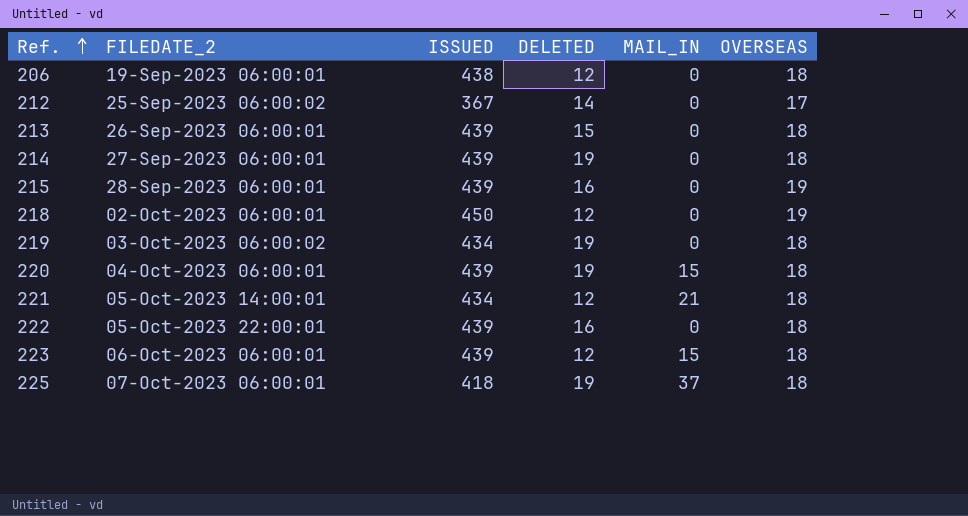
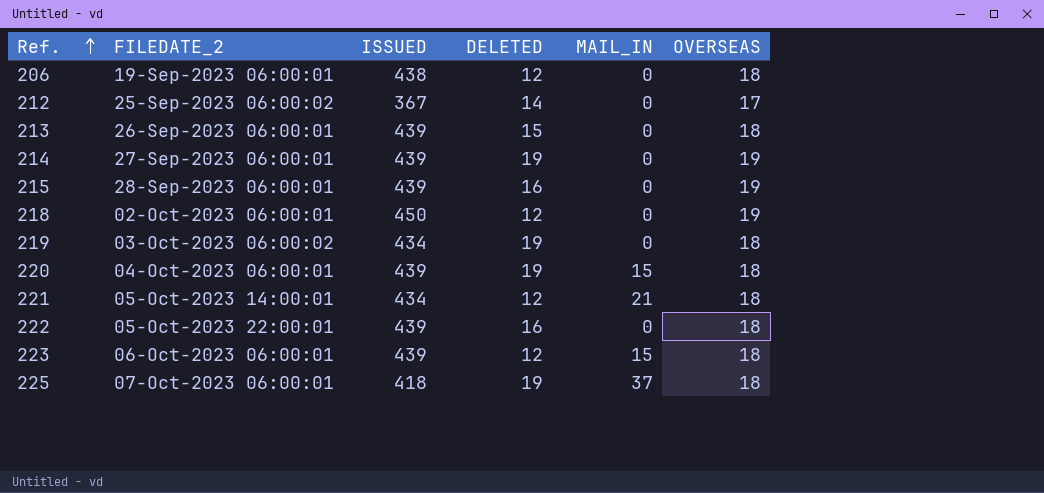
214 | OVERSEAS: 18 -> 19

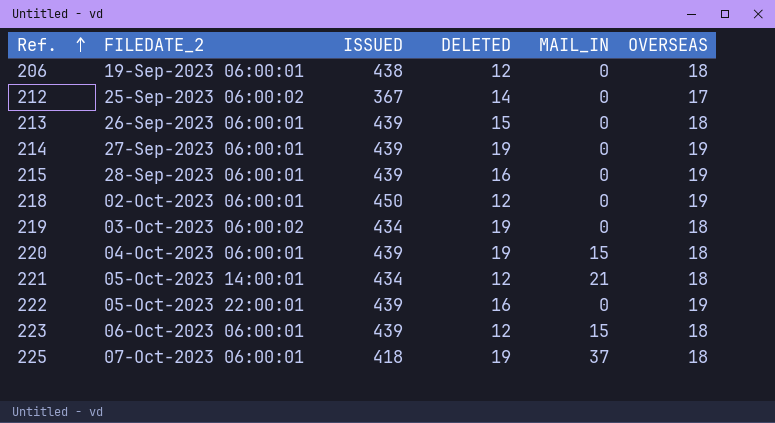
222 | OVERSEAS: 18 -> 19

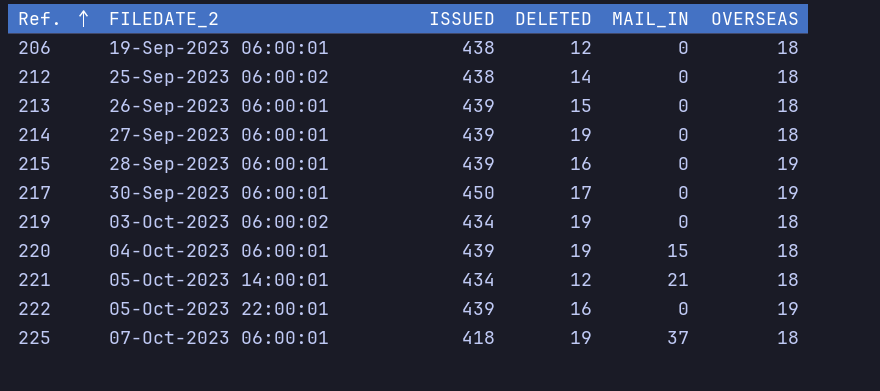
row 218: 02-Oct-2023 06:00:01 | 450 | 12 | 0 | 19 -> none
row 223: 06-Oct-2023 06:00:01 | 439 | 12 | 15 | 18 -> none
212 | ISSUED: 367 -> 438
212 | OVERSEAS: 17 -> 18
214 | OVERSEAS: 19 -> 18
row 217: none -> 30-Sep-2023 06:00:01 | 450 | 17 | 0 | 19

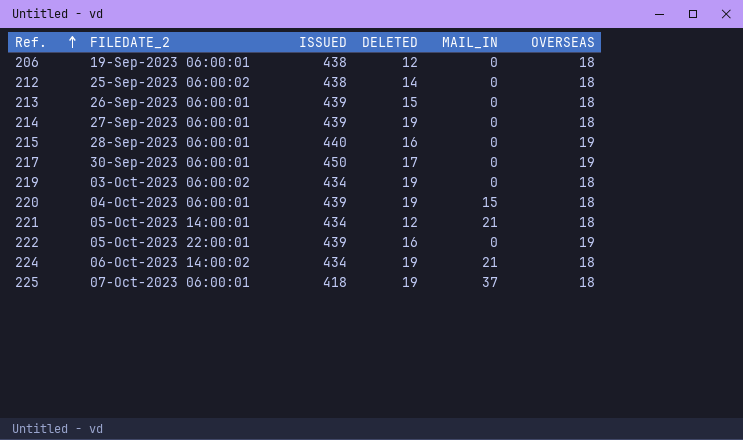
215 | ISSUED: 439 -> 440
row 224: none -> 06-Oct-2023 14:00:02 | 434 | 19 | 21 | 18

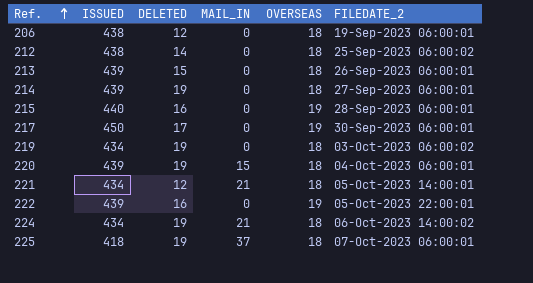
column FILEDATE_2 | position: 2 -> 6

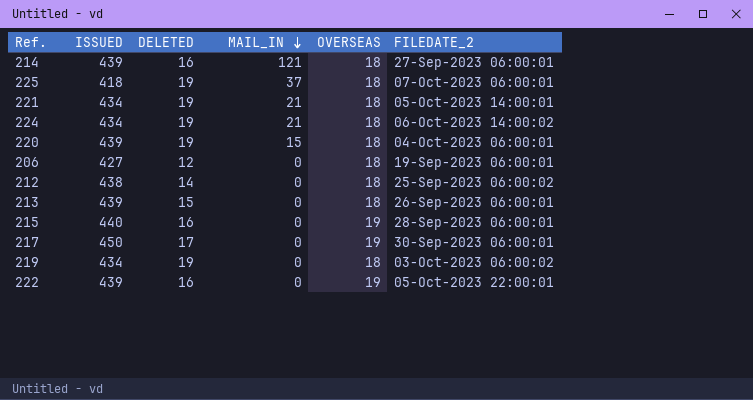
row order: Ref. ascending -> MAIL_IN descending
214 | DELETED: 19 -> 16
214 | MAIL_IN: 0 -> 121
221 | DELETED: 12 -> 19
206 | ISSUED: 438 -> 427

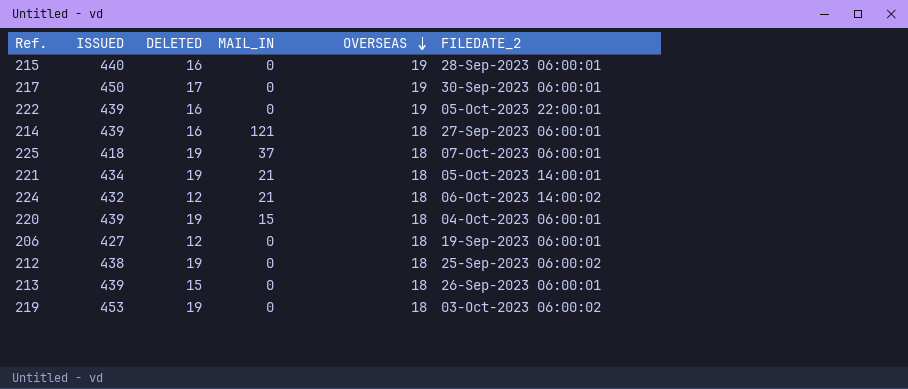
row order: MAIL_IN descending -> OVERSEAS descending
224 | ISSUED: 434 -> 432
224 | DELETED: 19 -> 12
212 | DELETED: 14 -> 19
219 | ISSUED: 434 -> 453

